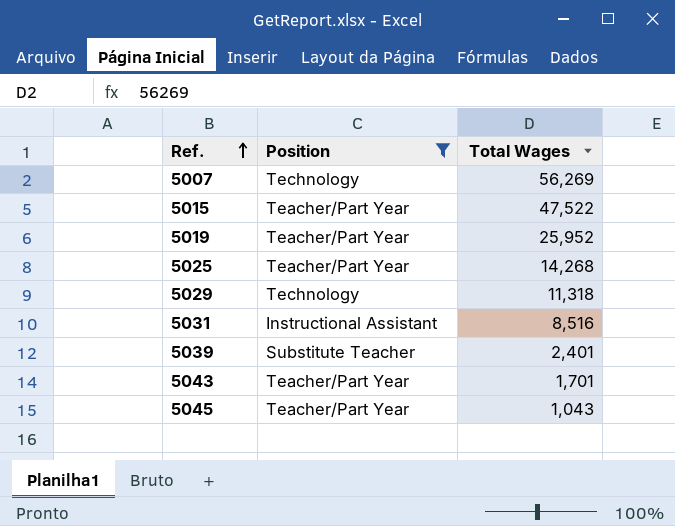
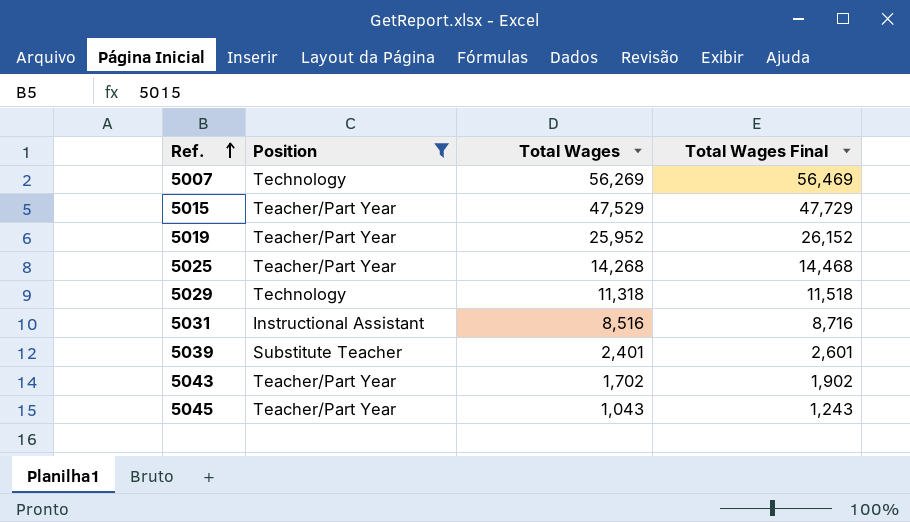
column Total Wages Final | formula: none -> [Total Wages] + 200
5015 | Total Wages: 47,522 -> 47,529
5043 | Total Wages: 1,701 -> 1,702

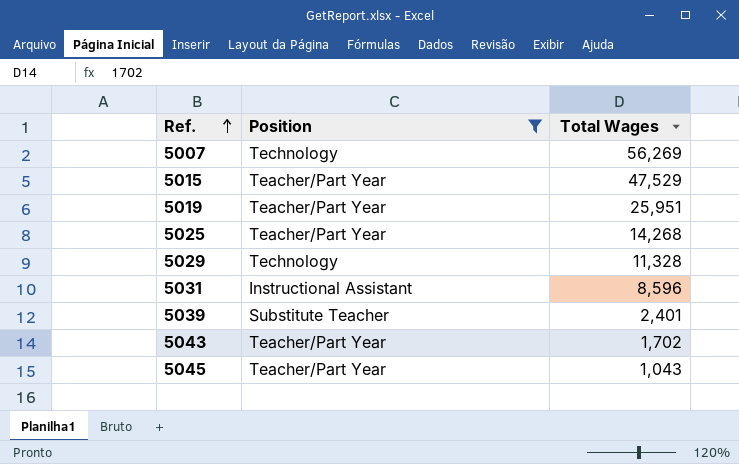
column Total Wages Final | formula: [Total Wages] + 200 -> none
5019 | Total Wages: 25,952 -> 25,951
5029 | Total Wages: 11,318 -> 11,328
5031 | Total Wages: 8,516 -> 8,596

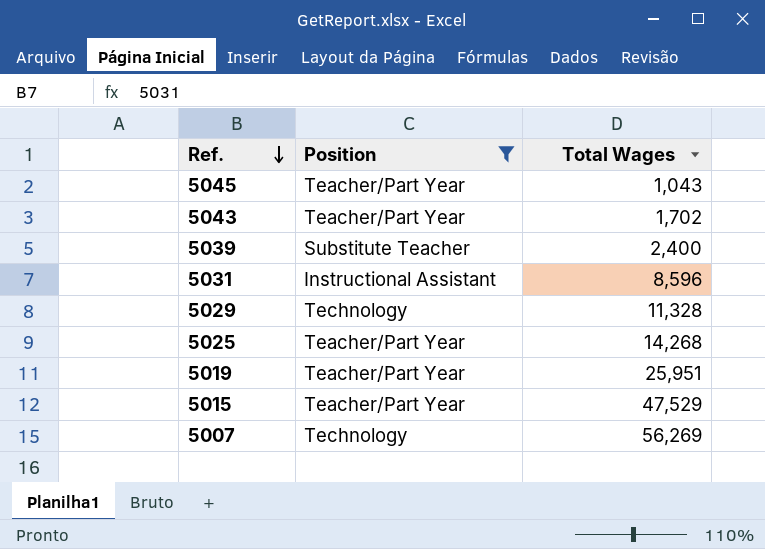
row order: Ref. ascending -> Ref. descending
5039 | Total Wages: 2,401 -> 2,400

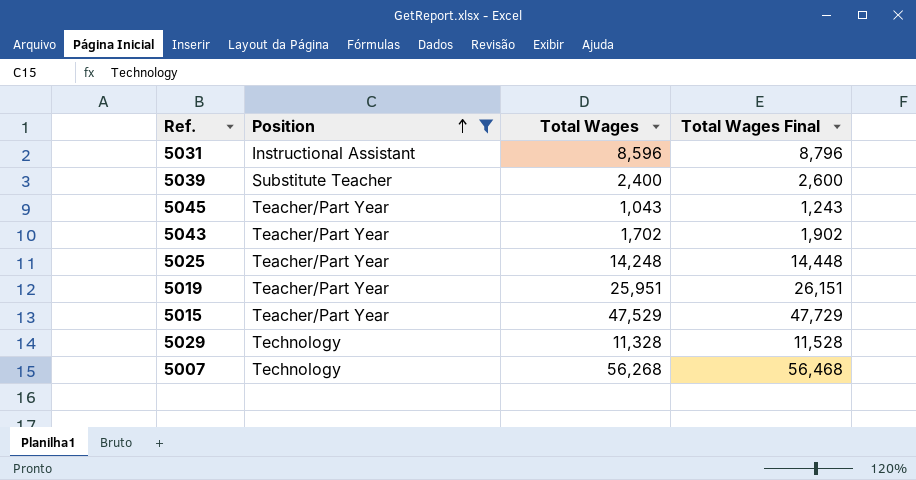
row order: Ref. descending -> Position ascending
column Total Wages Final | formula: none -> [Total Wages] + 200
5025 | Total Wages: 14,268 -> 14,248
5007 | Total Wages: 56,269 -> 56,268

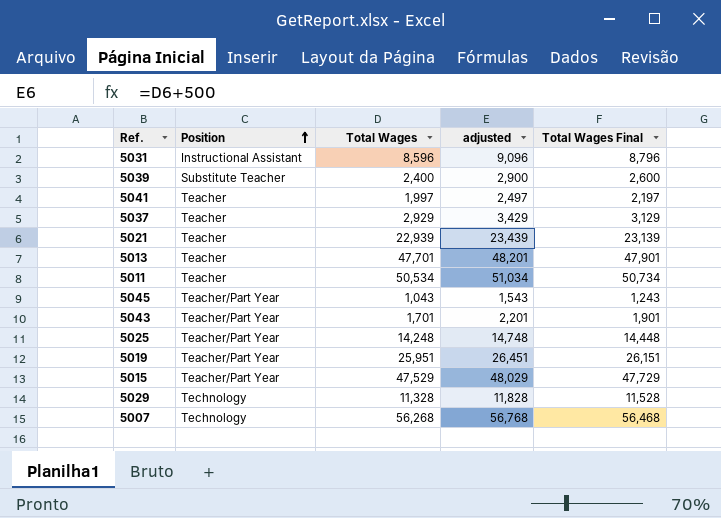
filter: Position != Teacher -> none
column adjusted | formula: none -> [Total Wages] + 500
5043 | Total Wages: 1,702 -> 1,701
5043 | Total Wages Final: 1,902 -> 1,901

